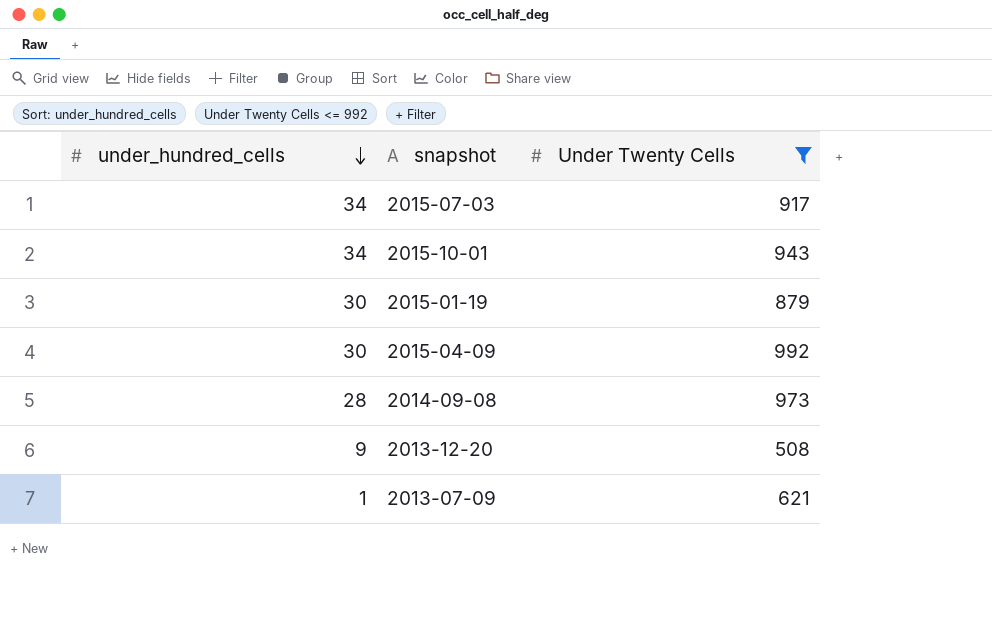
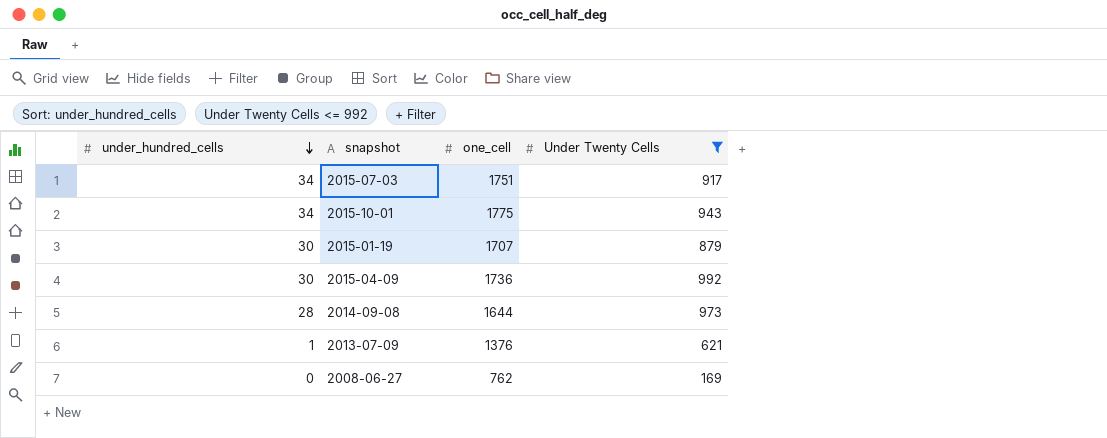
column one_cell | position: none -> 3
row 2013-12-20: 9 | 508 -> none
row 2008-06-27: none -> 0 | 762 | 169

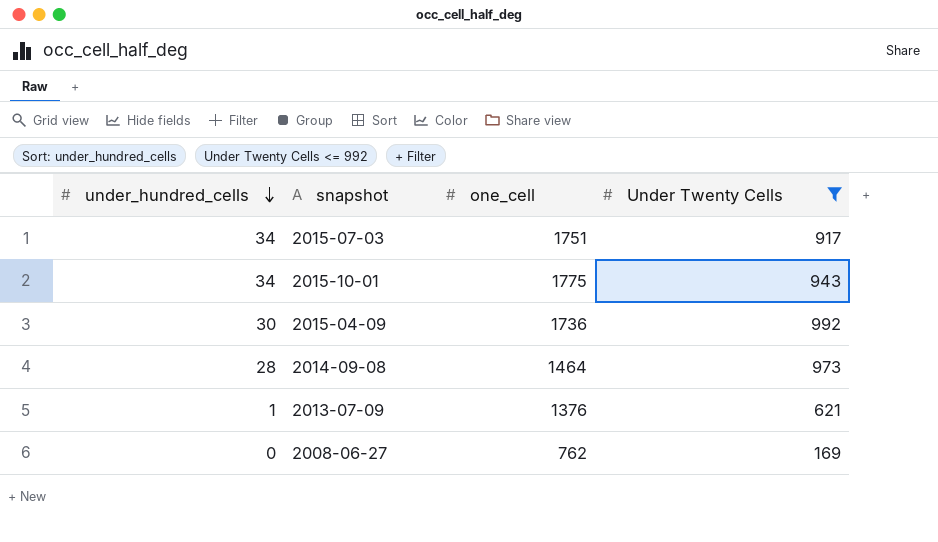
row 2015-01-19: 30 | 1707 | 879 -> none
2014-09-08 | one_cell: 1644 -> 1464

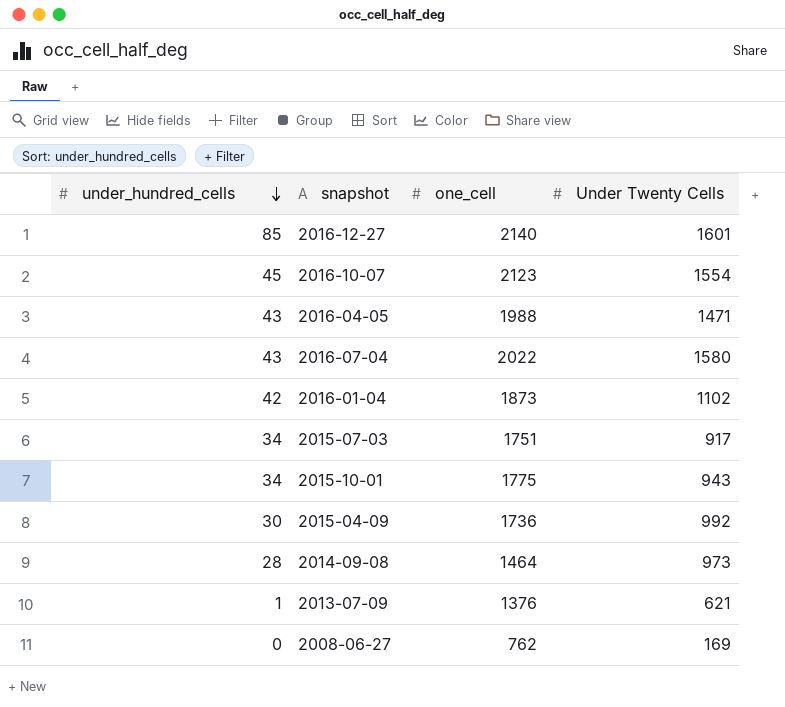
filter: Under Twenty Cells <= 992 -> none

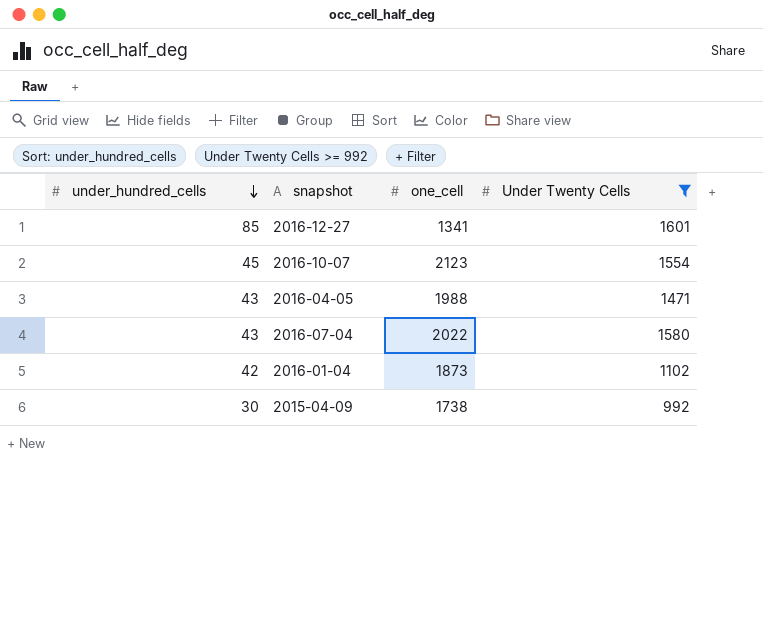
filter: none -> Under Twenty Cells >= 992
2016-12-27 | one_cell: 2140 -> 1341
2015-04-09 | one_cell: 1736 -> 1738

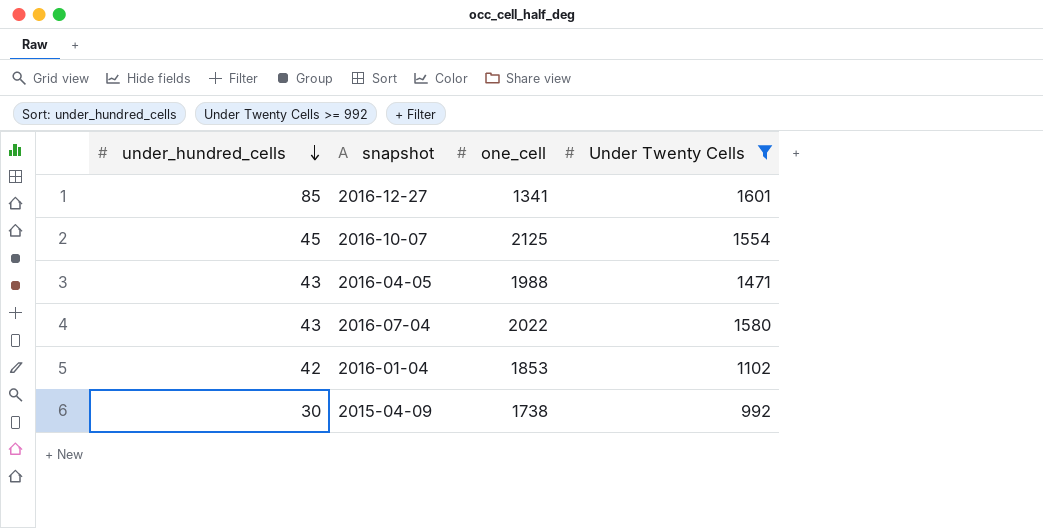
2016-10-07 | one_cell: 2123 -> 2125
2016-01-04 | one_cell: 1873 -> 1853

